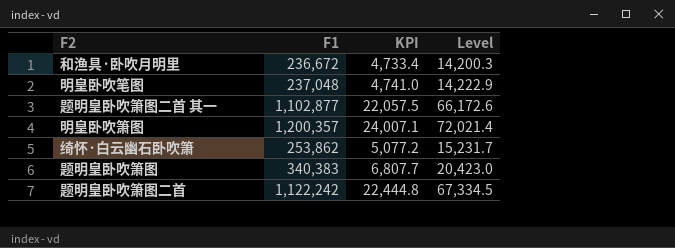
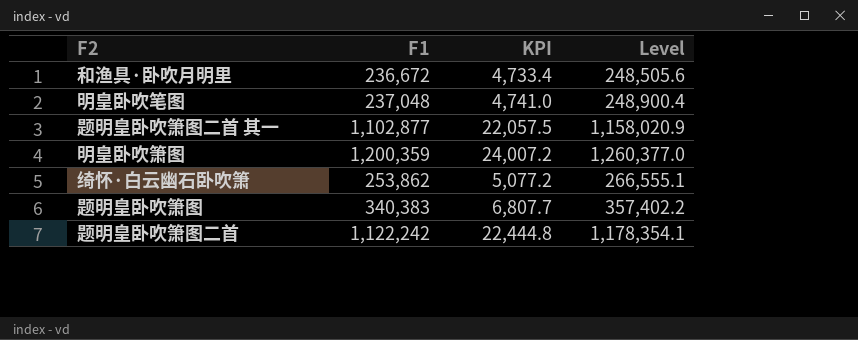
column Level | formula: [F1] * 0.06 -> [F1] * 1.05
明皇卧吹箫图 | F1: 1,200,357 -> 1,200,359
明皇卧吹箫图 | KPI: 24,007.1 -> 24,007.2

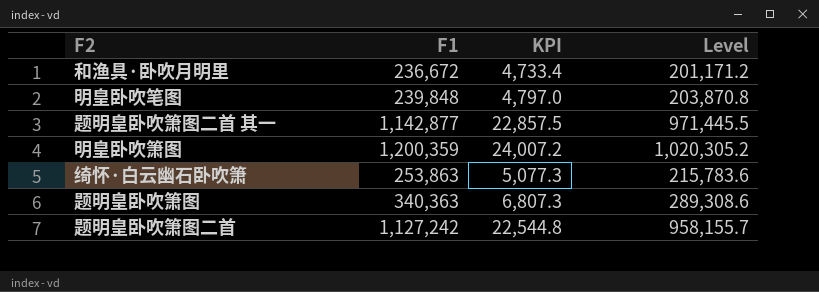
column Level | formula: [F1] * 1.05 -> [F1] * 0.85
明皇卧吹笔图 | F1: 237,048 -> 239,848
明皇卧吹笔图 | KPI: 4,741.0 -> 4,797.0
题明皇卧吹箫图二首 其一 | F1: 1,102,877 -> 1,142,877
题明皇卧吹箫图二首 其一 | KPI: 22,057.5 -> 22,857.5
绮怀·白云幽石卧吹箫 | F1: 253,862 -> 253,863
绮怀·白云幽石卧吹箫 | KPI: 5,077.2 -> 5,077.3
题明皇卧吹箫图 | F1: 340,383 -> 340,363
题明皇卧吹箫图 | KPI: 6,807.7 -> 6,807.3
题明皇卧吹箫图二首 | F1: 1,122,242 -> 1,127,242
题明皇卧吹箫图二首 | KPI: 22,444.8 -> 22,544.8

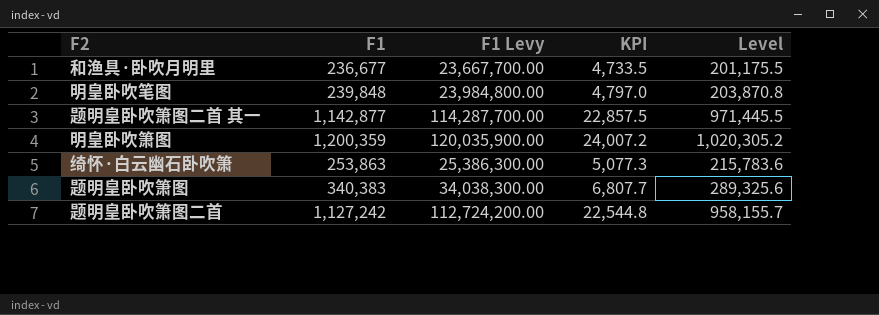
column F1 Levy | formula: none -> [F1] * 100
和渔具·卧吹月明里 | F1: 236,672 -> 236,677
和渔具·卧吹月明里 | KPI: 4,733.4 -> 4,733.5
和渔具·卧吹月明里 | Level: 201,171.2 -> 201,175.5
题明皇卧吹箫图 | F1: 340,363 -> 340,383
题明皇卧吹箫图 | KPI: 6,807.3 -> 6,807.7
题明皇卧吹箫图 | Level: 289,308.6 -> 289,325.6

